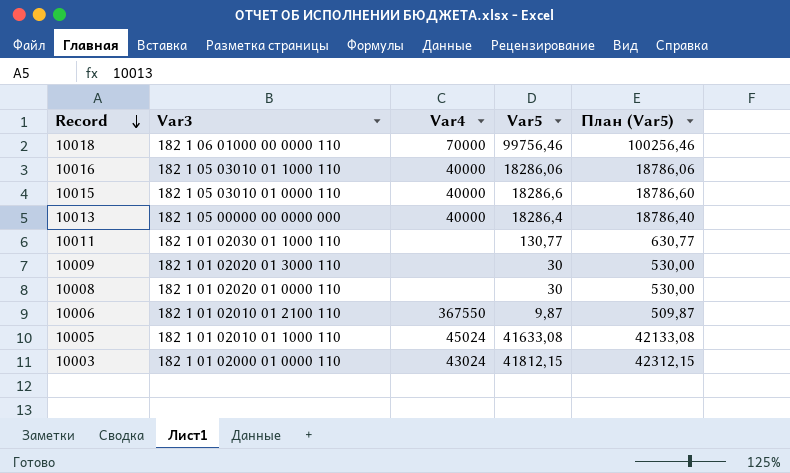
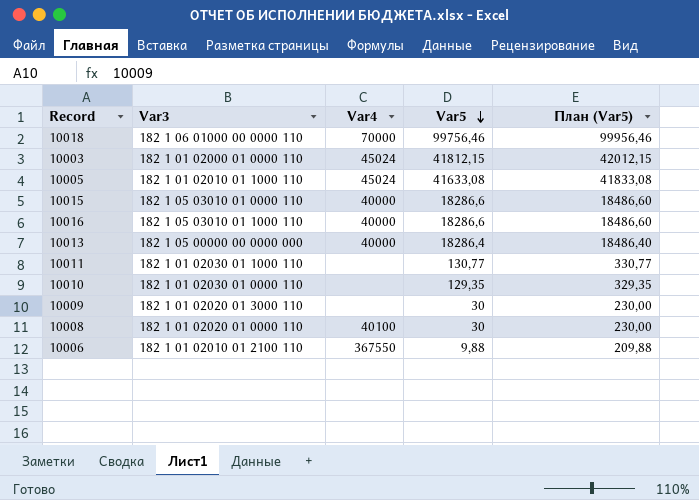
row order: Record descending -> Var5 descending
column План (Var5) | formula: [Var5] + 500 -> [Var5] + 200
10003 | Var4: 43024 -> 45024
10016 | Var5: 18286,06 -> 18286,6
row 10010: none -> 182 1 01 02030 01 0000 110 | none | 129,35 | 329,35
10008 | Var4: none -> 40100
10006 | Var5: 9,87 -> 9,88

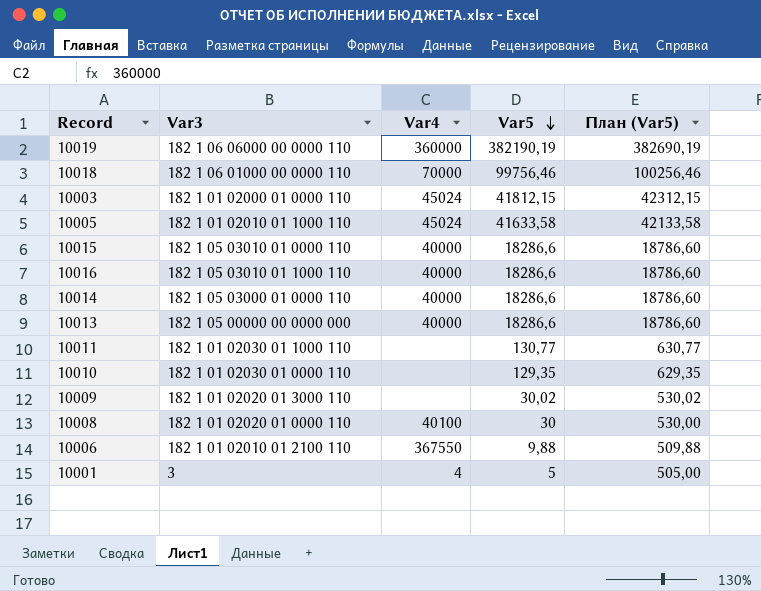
column План (Var5) | formula: [Var5] + 200 -> [Var5] + 500
row 10019: none -> 182 1 06 06000 00 0000 110 | 360000 | 382190,19 | 382690,19
10005 | Var5: 41633,08 -> 41633,58
row 10014: none -> 182 1 05 03000 01 0000 110 | 40000 | 18286,6 | 18786,60
10013 | Var5: 18286,4 -> 18286,6
10009 | Var5: 30 -> 30,02
row 10001: none -> 3 | 4 | 5 | 505,00

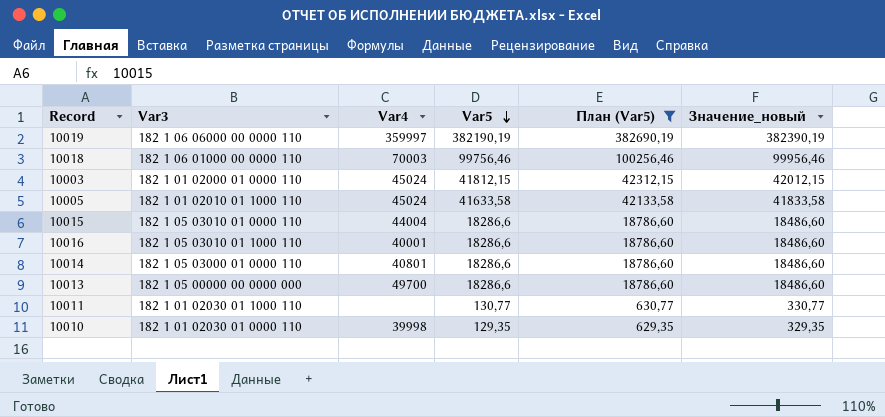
filter: none -> План (Var5) >= 629,35
column Значение_новый | formula: none -> [Var5] + 200
10019 | Var4: 360000 -> 359997
10018 | Var4: 70000 -> 70003
10015 | Var4: 40000 -> 44004
10016 | Var4: 40000 -> 40001
10014 | Var4: 40000 -> 40801
10013 | Var4: 40000 -> 49700
10010 | Var4: none -> 39998

